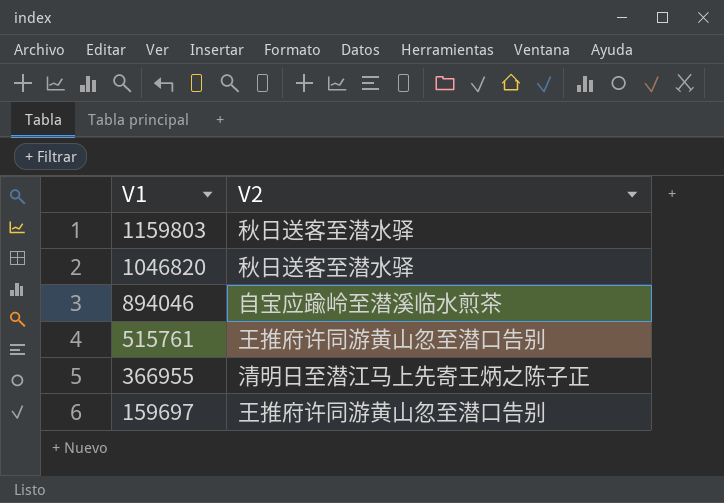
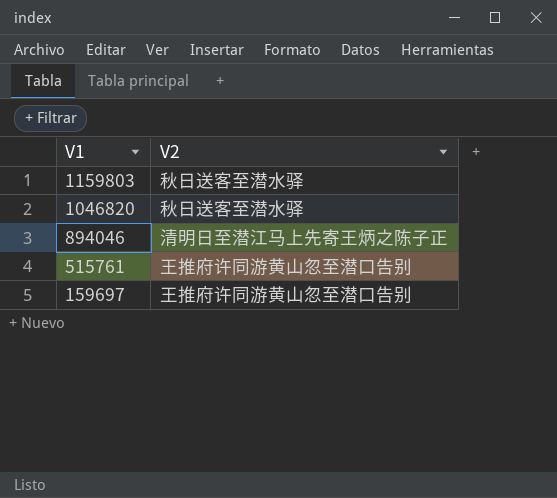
row 366955: 清明日至潜江马上先寄王炳之陈子正 -> none
894046 | V2: 自宝应踰岭至潜溪临水煎茶 -> 清明日至潜江马上先寄王炳之陈子正

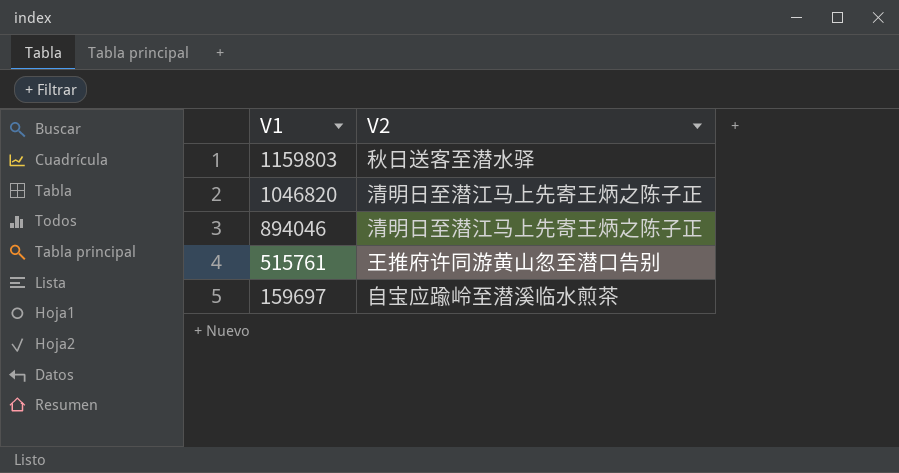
1046820 | V2: 秋日送客至潜水驿 -> 清明日至潜江马上先寄王炳之陈子正
159697 | V2: 王推府许同游黄山忽至潜口告别 -> 自宝应踰岭至潜溪临水煎茶

